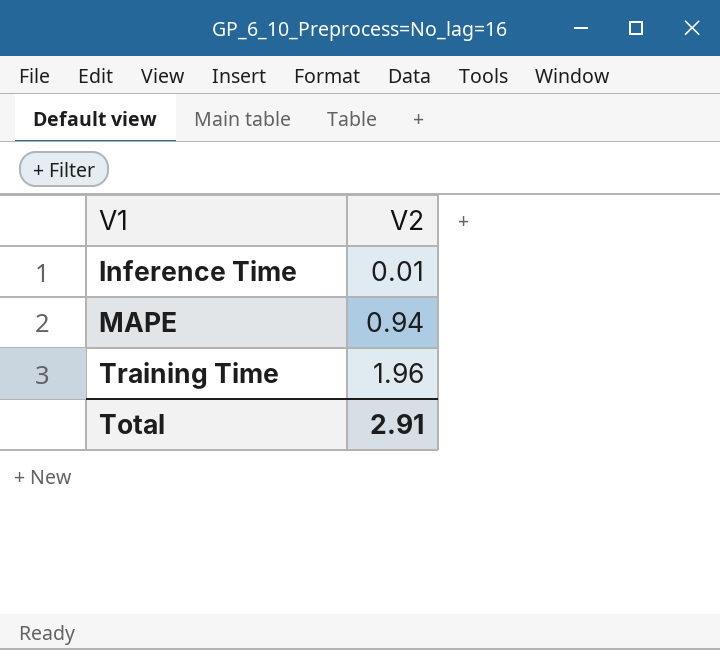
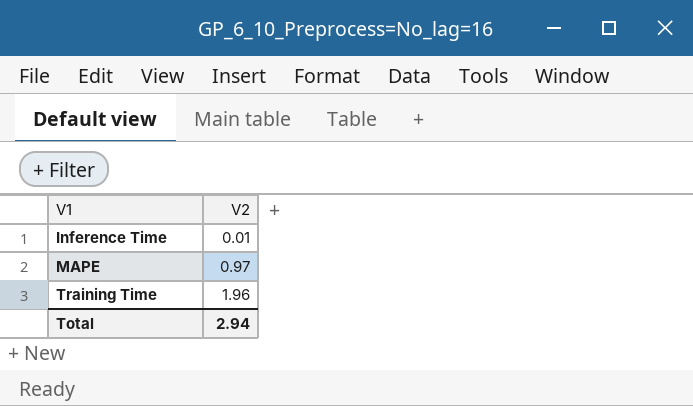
MAPE | V2: 0.94 -> 0.97
Total | V2: 2.91 -> 2.94

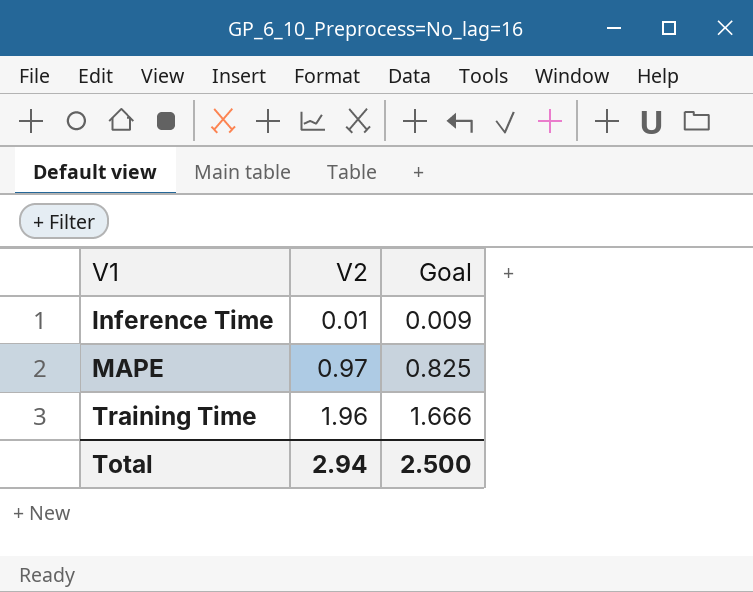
column Goal | formula: none -> [V2] * 0.85

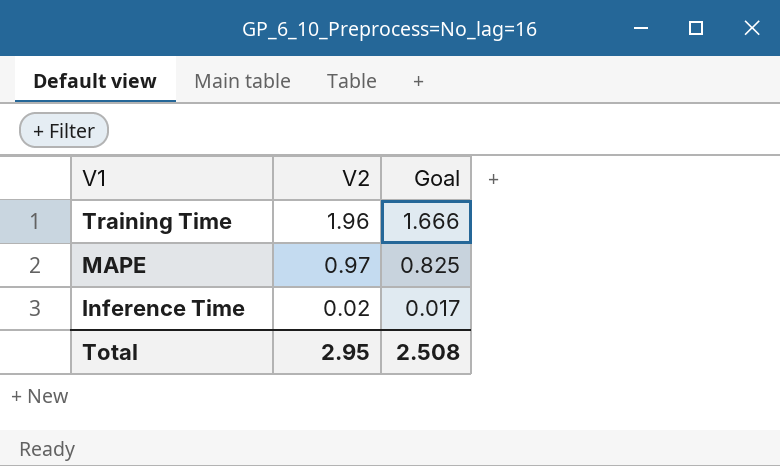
row order: V1 ascending -> V1 descending
Inference Time | V2: 0.01 -> 0.02
Inference Time | Goal: 0.009 -> 0.017
Total | V2: 2.94 -> 2.95
Total | Goal: 2.500 -> 2.508

